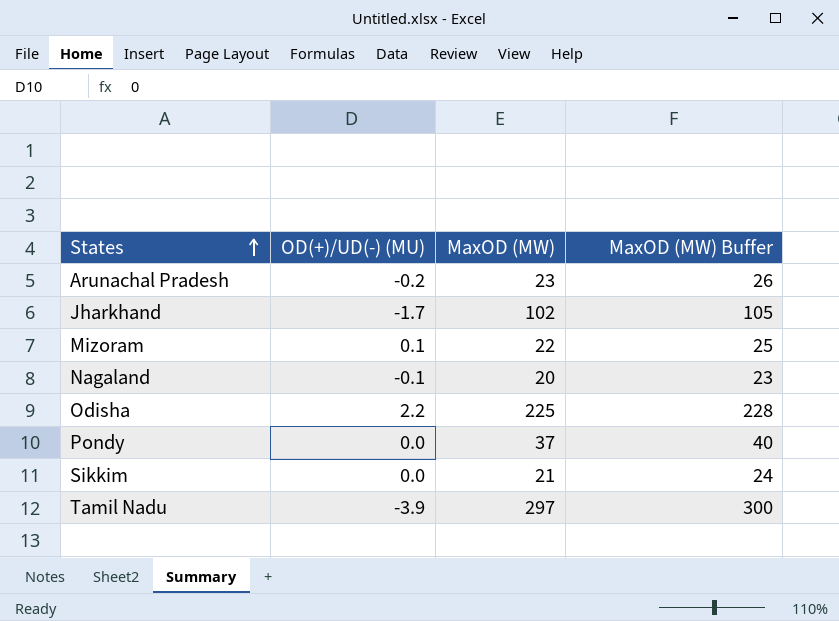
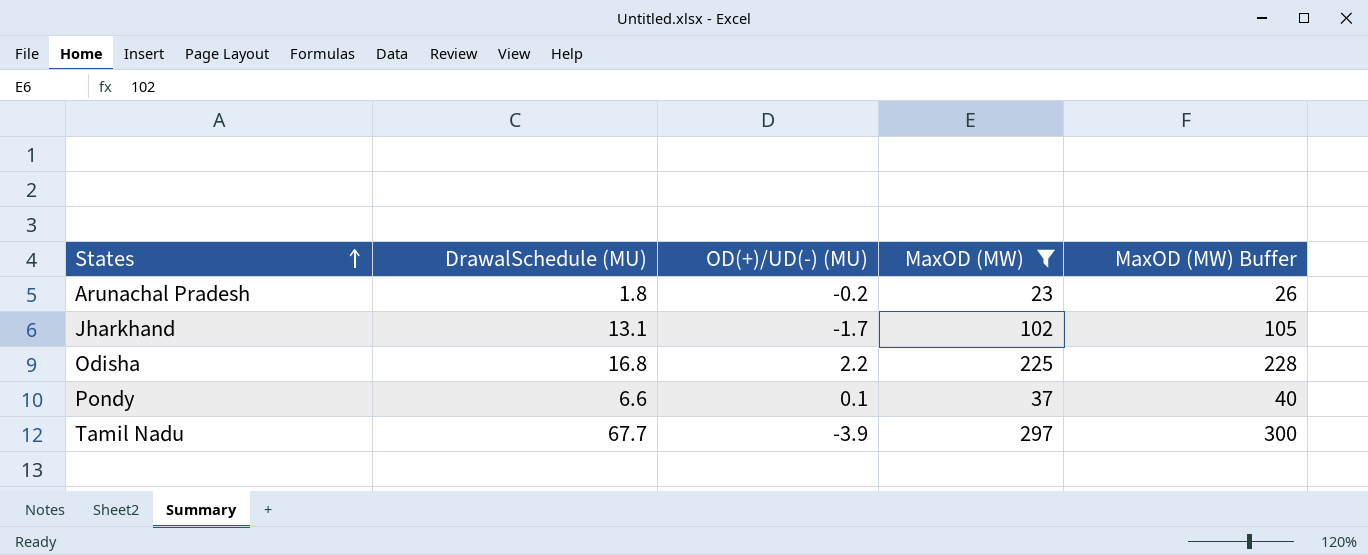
filter: none -> MaxOD (MW) >= 23
column DrawalSchedule (MU) | position: none -> 2
Pondy | OD(+)/UD(-) (MU): 0.0 -> 0.1

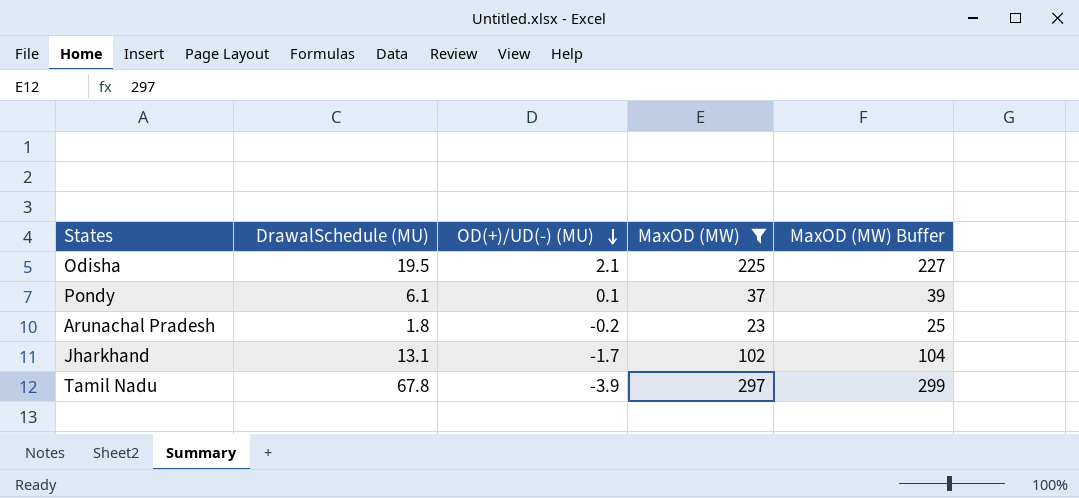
row order: States ascending -> OD(+)/UD(-) (MU) descending
column MaxOD (MW) Buffer | formula: [MaxOD (MW)] + 3 -> [MaxOD (MW)] + 2
Odisha | DrawalSchedule (MU): 16.8 -> 19.5
Odisha | OD(+)/UD(-) (MU): 2.2 -> 2.1
Pondy | DrawalSchedule (MU): 6.6 -> 6.1
Tamil Nadu | DrawalSchedule (MU): 67.7 -> 67.8

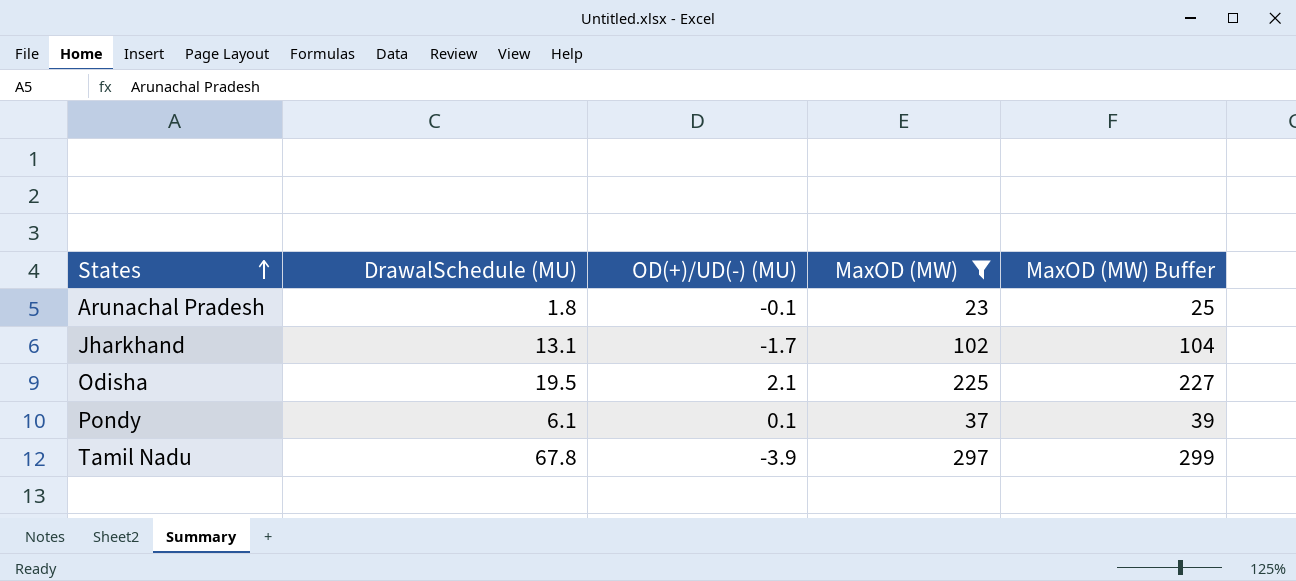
row order: OD(+)/UD(-) (MU) descending -> States ascending
Arunachal Pradesh | OD(+)/UD(-) (MU): -0.2 -> -0.1

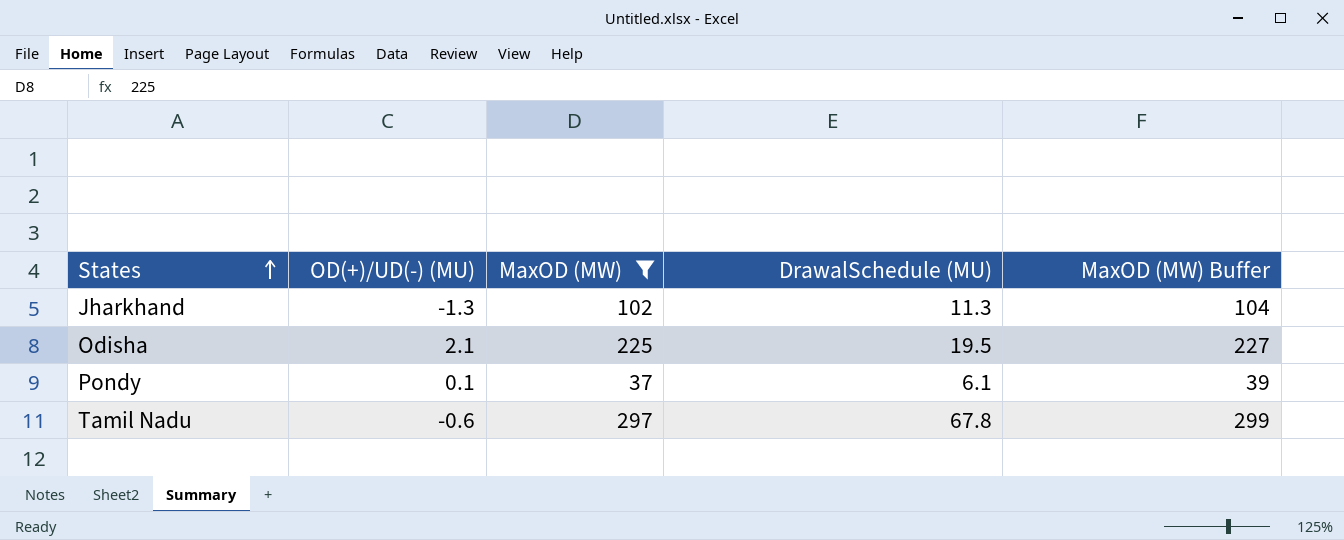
column DrawalSchedule (MU) | position: 2 -> 4
row Arunachal Pradesh: 1.8 | -0.1 | 23 | 25 -> none
Jharkhand | OD(+)/UD(-) (MU): -1.7 -> -1.3
Jharkhand | DrawalSchedule (MU): 13.1 -> 11.3
Tamil Nadu | OD(+)/UD(-) (MU): -3.9 -> -0.6

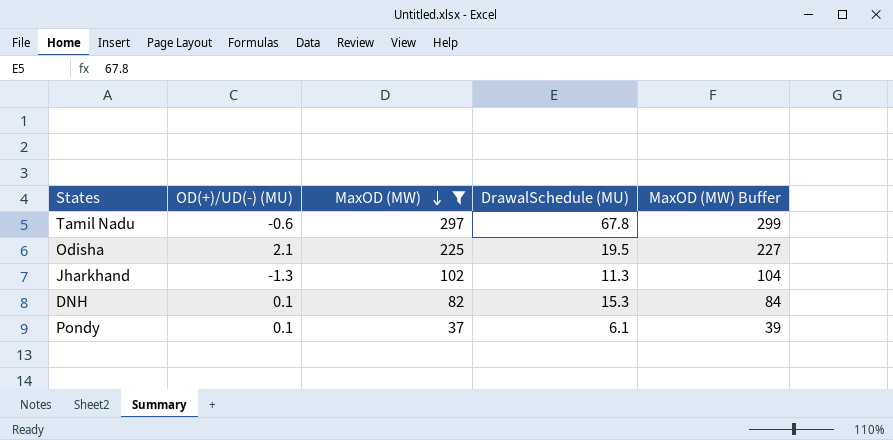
row order: States ascending -> MaxOD (MW) descending
row DNH: none -> 0.1 | 82 | 15.3 | 84

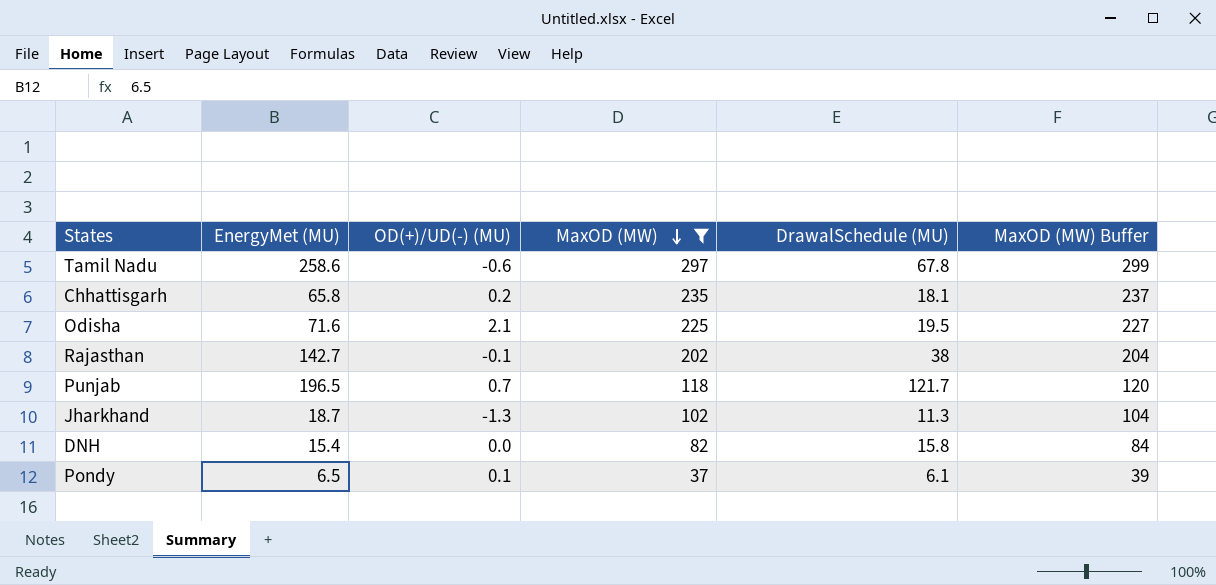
column EnergyMet (MU) | position: none -> 2
row Chhattisgarh: none -> 65.8 | 0.2 | 235 | 18.1 | 237
row Rajasthan: none -> 142.7 | -0.1 | 202 | 38 | 204
row Punjab: none -> 196.5 | 0.7 | 118 | 121.7 | 120
DNH | OD(+)/UD(-) (MU): 0.1 -> 0.0
DNH | DrawalSchedule (MU): 15.3 -> 15.8

